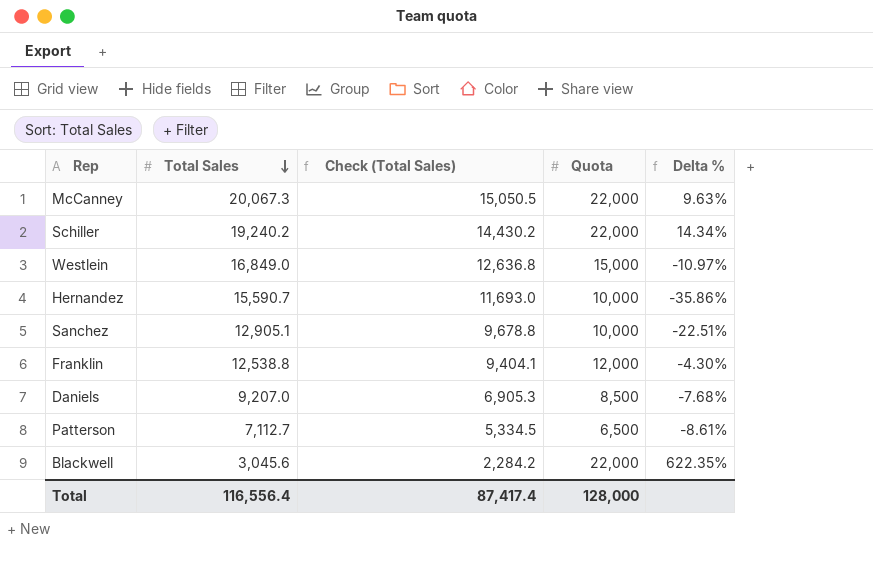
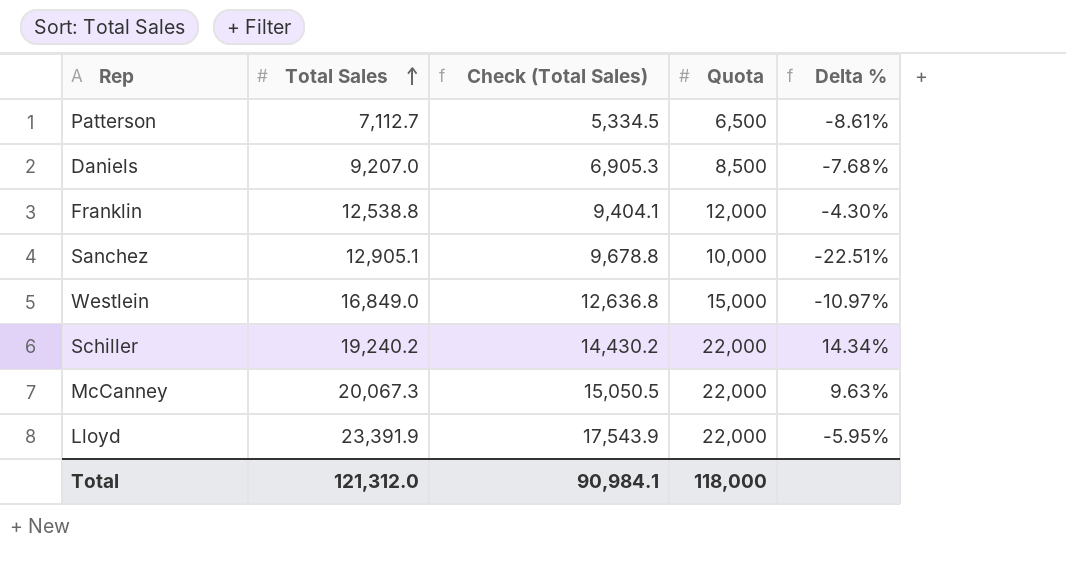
row order: Total Sales descending -> Total Sales ascending
row Hernandez: 15,590.7 | 11,693.0 | 10,000 | -35.86% -> none
row Blackwell: 3,045.6 | 2,284.2 | 22,000 | 622.35% -> none
row Lloyd: none -> 23,391.9 | 17,543.9 | 22,000 | -5.95%
Total | Total Sales: 116,556.4 -> 121,312.0
Total | Check (Total Sales): 87,417.4 -> 90,984.1
Total | Quota: 128,000 -> 118,000

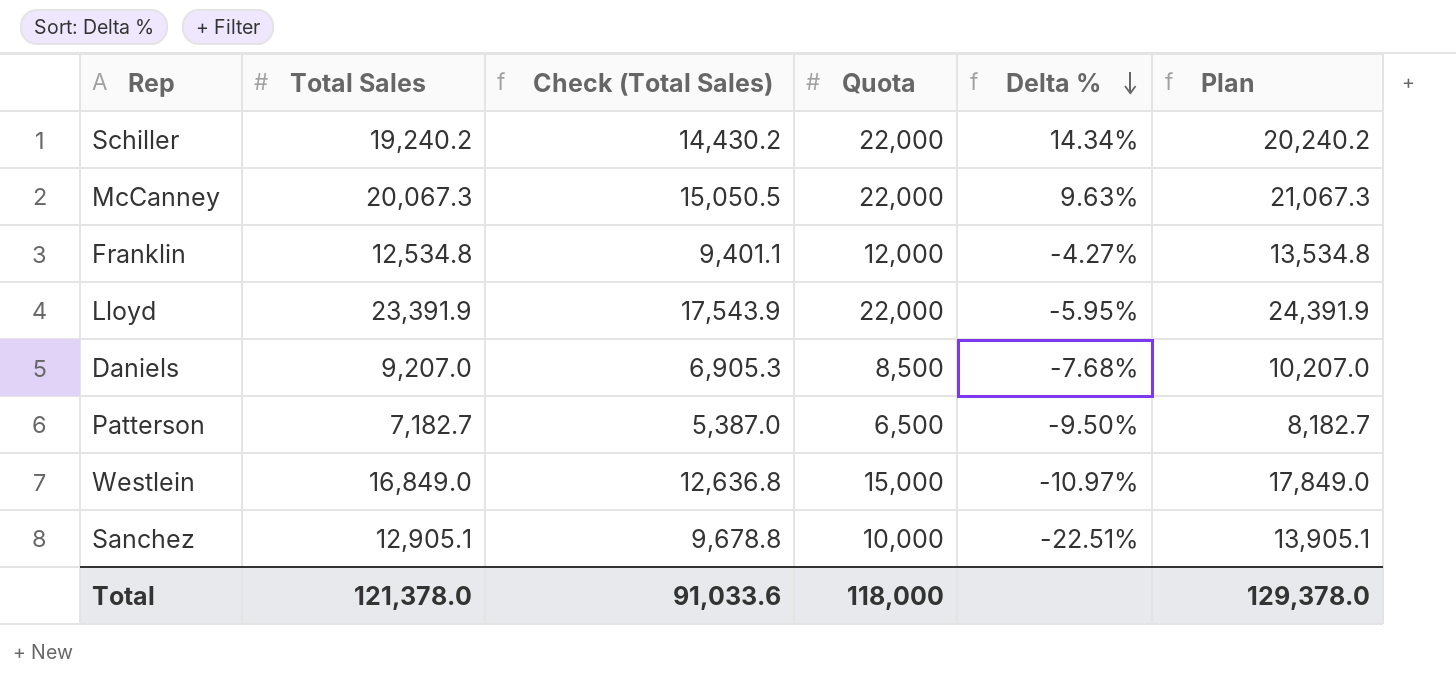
row order: Total Sales ascending -> Delta % descending
column Plan | formula: none -> [Total Sales] + 1000
Franklin | Total Sales: 12,538.8 -> 12,534.8
Franklin | Check (Total Sales): 9,404.1 -> 9,401.1
Franklin | Delta %: -4.30% -> -4.27%
Patterson | Total Sales: 7,112.7 -> 7,182.7
Patterson | Check (Total Sales): 5,334.5 -> 5,387.0
Patterson | Delta %: -8.61% -> -9.50%
Total | Total Sales: 121,312.0 -> 121,378.0
Total | Check (Total Sales): 90,984.1 -> 91,033.6

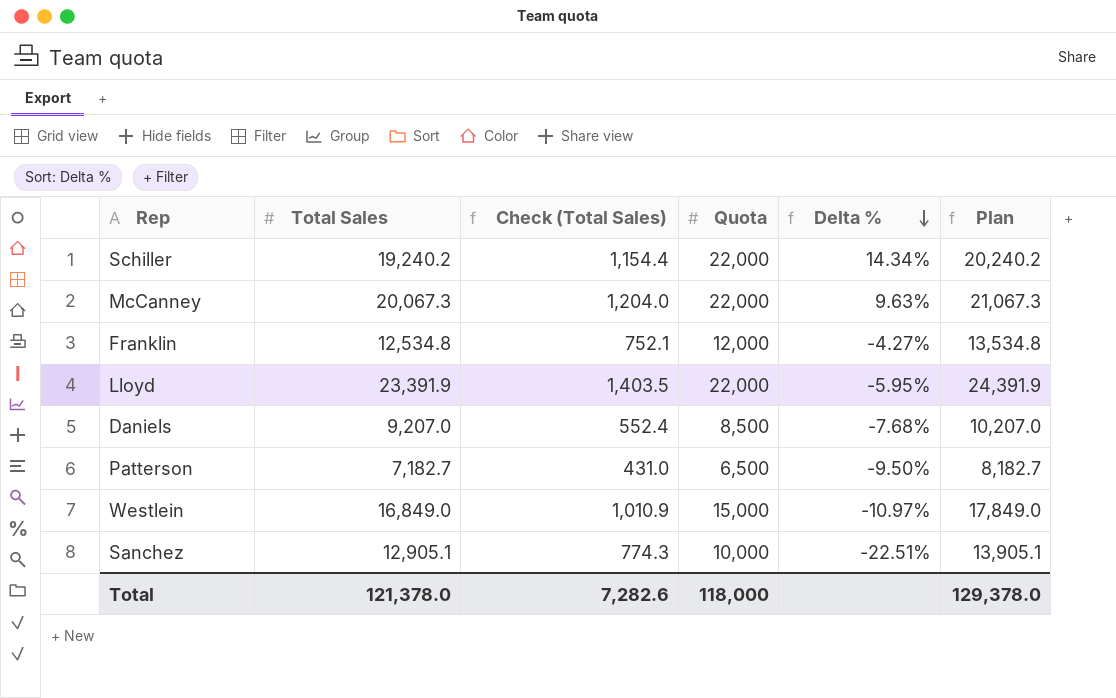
column Check (Total Sales) | formula: [Total Sales] * 0.75 -> [Total Sales] * 0.06
Total | Check (Total Sales): 91,033.6 -> 7,282.6

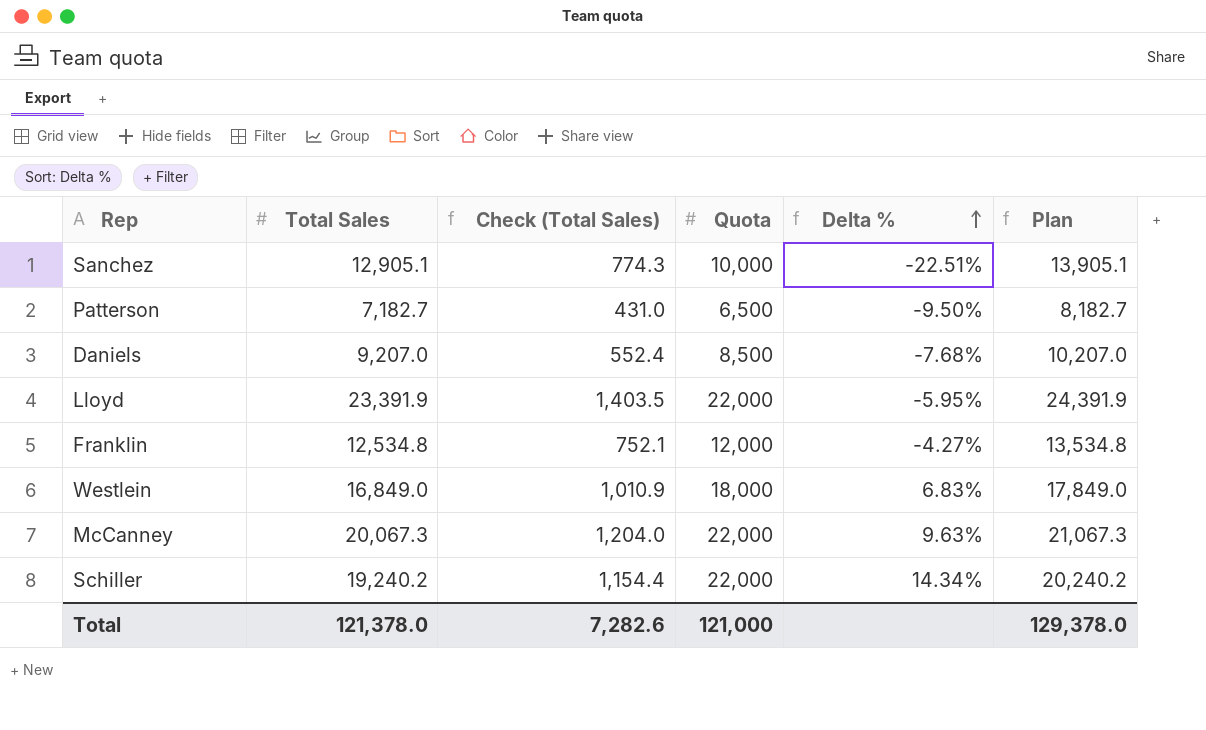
row order: Delta % descending -> Delta % ascending
Westlein | Quota: 15,000 -> 18,000
Westlein | Delta %: -10.97% -> 6.83%
Total | Quota: 118,000 -> 121,000

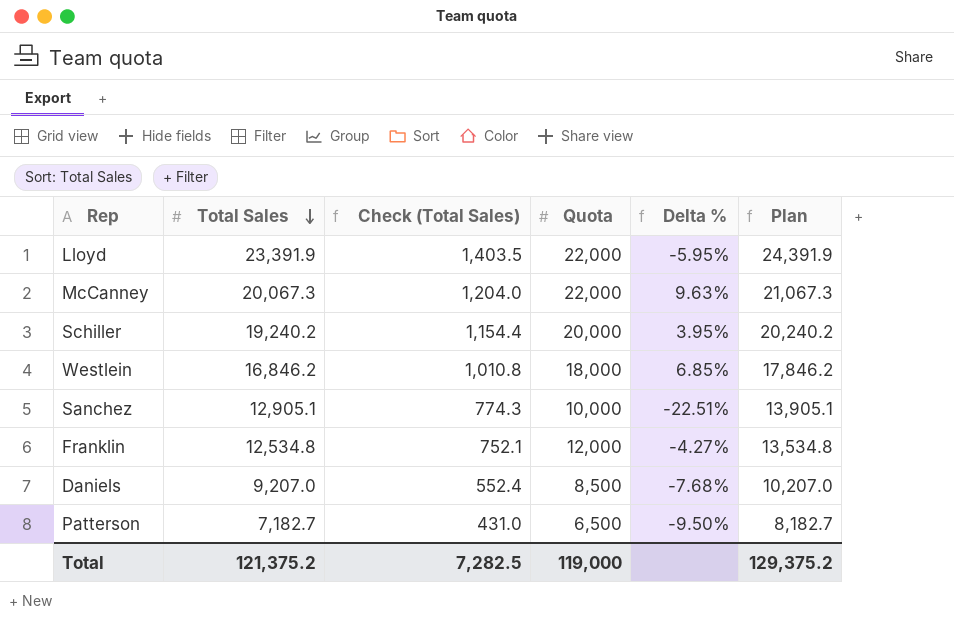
row order: Delta % ascending -> Total Sales descending
Schiller | Quota: 22,000 -> 20,000
Schiller | Delta %: 14.34% -> 3.95%
Westlein | Total Sales: 16,849.0 -> 16,846.2
Westlein | Check (Total Sales): 1,010.9 -> 1,010.8
Westlein | Delta %: 6.83% -> 6.85%
Westlein | Plan: 17,849.0 -> 17,846.2
Total | Total Sales: 121,378.0 -> 121,375.2
Total | Check (Total Sales): 7,282.6 -> 7,282.5
Total | Quota: 121,000 -> 119,000
Total | Plan: 129,378.0 -> 129,375.2

